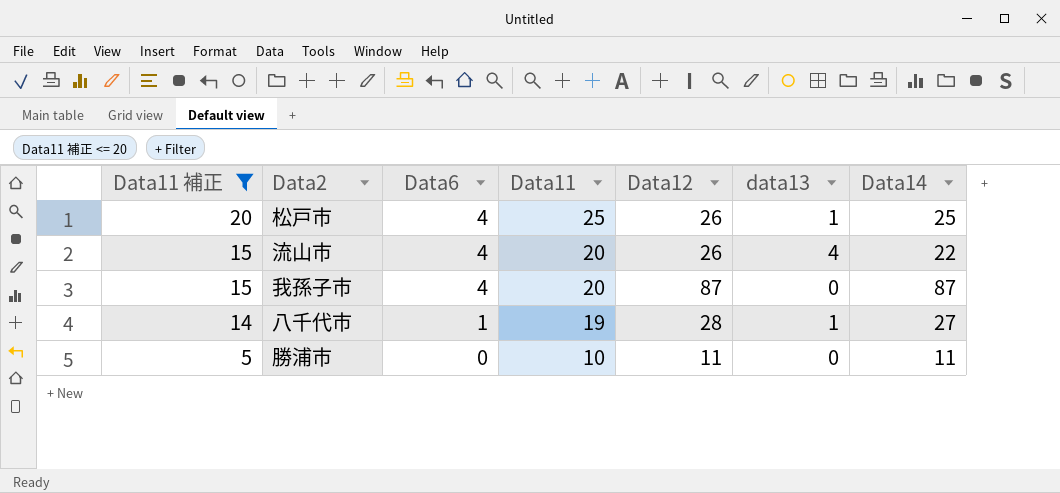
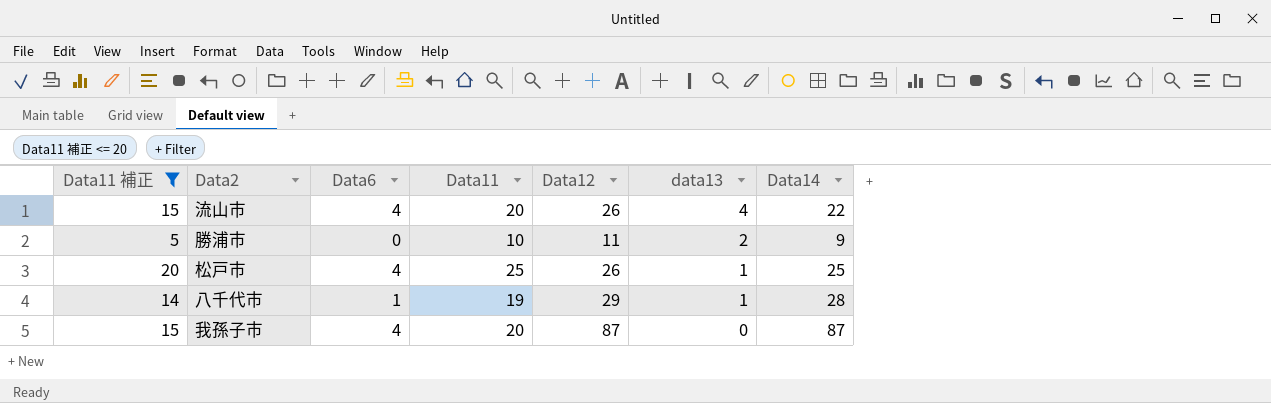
row order: Data11 補正 descending -> data13 descending
勝浦市 | data13: 0 -> 2
勝浦市 | Data14: 11 -> 9
八千代市 | Data12: 28 -> 29
八千代市 | Data14: 27 -> 28

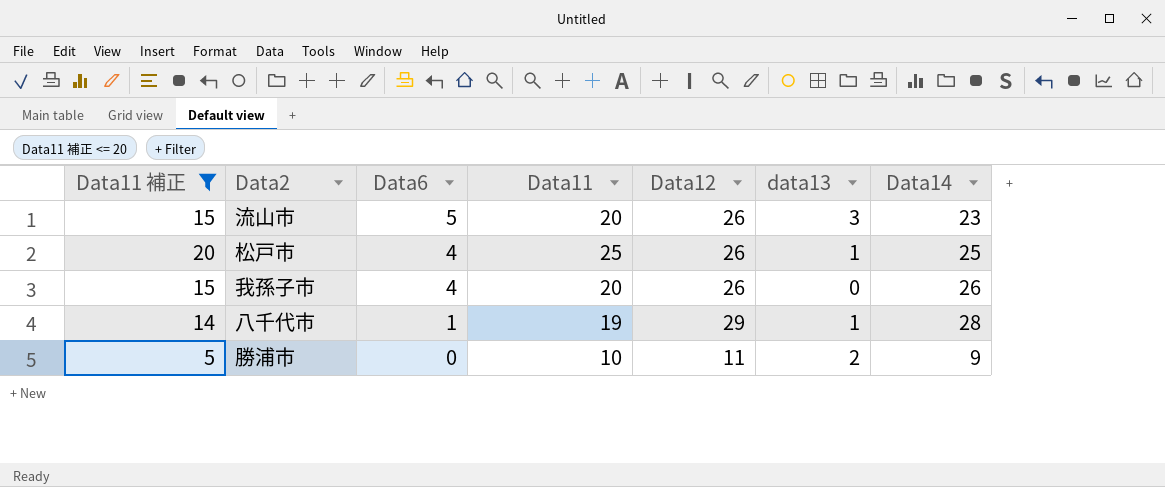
row order: data13 descending -> Data6 descending
流山市 | Data6: 4 -> 5
流山市 | data13: 4 -> 3
流山市 | Data14: 22 -> 23
我孫子市 | Data12: 87 -> 26
我孫子市 | Data14: 87 -> 26

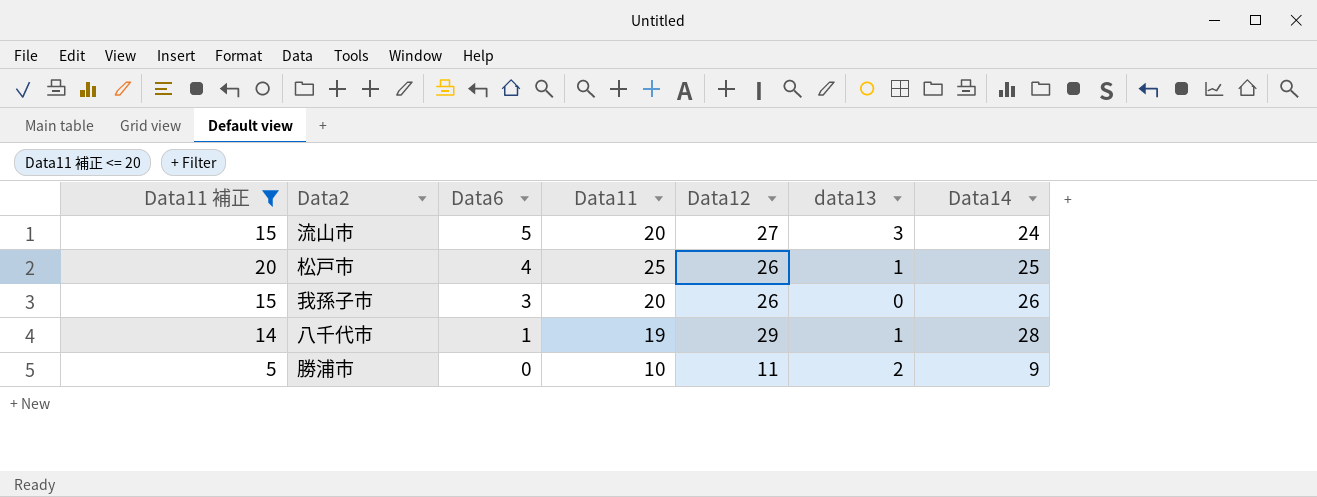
流山市 | Data12: 26 -> 27
流山市 | Data14: 23 -> 24
我孫子市 | Data6: 4 -> 3

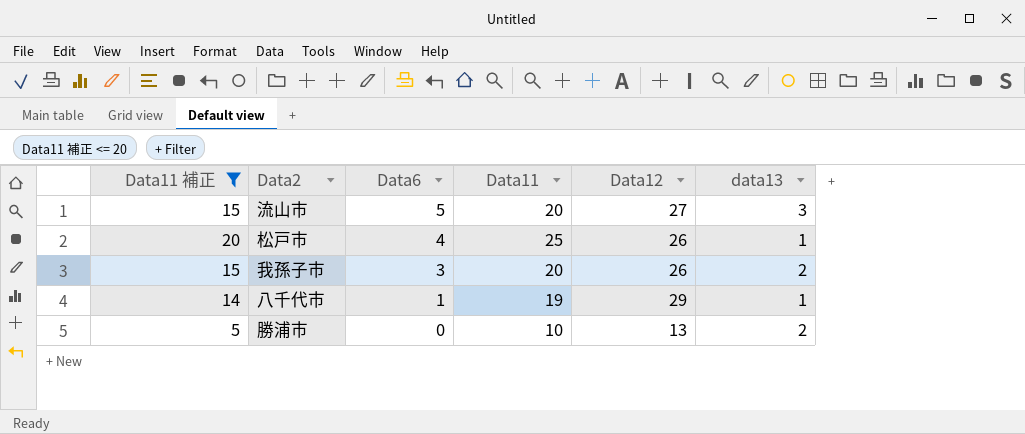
column Data14 | formula: [Data12] - [data13] -> none
我孫子市 | data13: 0 -> 2
勝浦市 | Data12: 11 -> 13

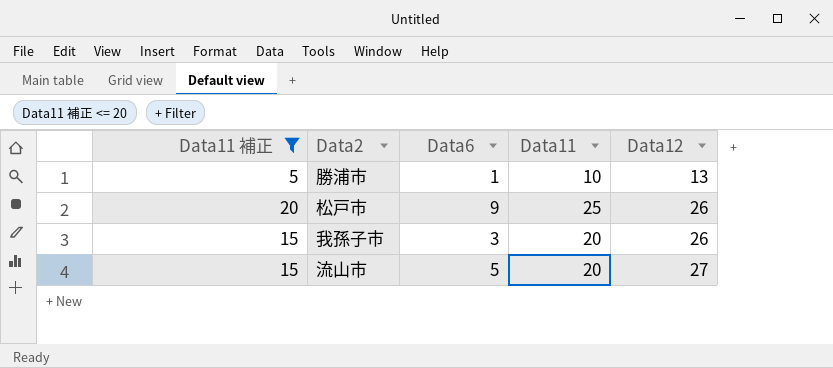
row order: Data6 descending -> Data12 ascending
column data13 | position: 6 -> none
row 八千代市: 14 | 1 | 19 | 29 | 1 -> none
勝浦市 | Data6: 0 -> 1
松戸市 | Data6: 4 -> 9

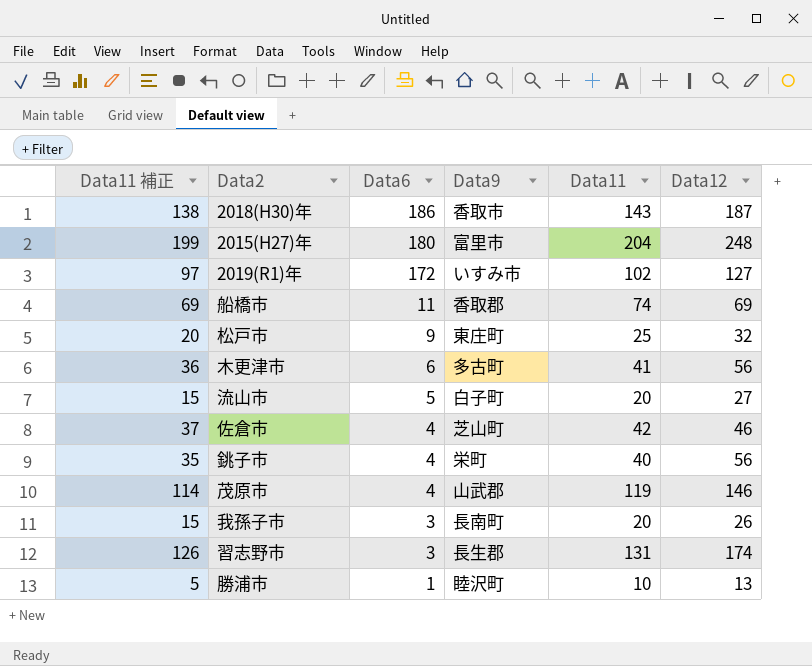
filter: Data11 補正 <= 20 -> none
row order: Data12 ascending -> Data6 descending
column Data9 | position: none -> 4
松戸市 | Data12: 26 -> 32

